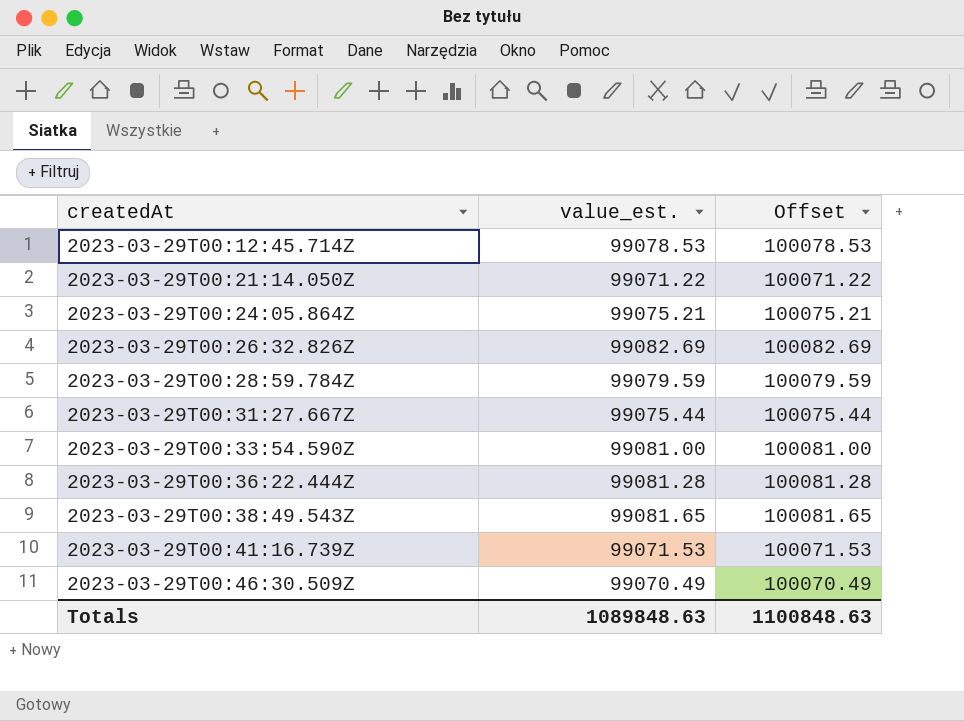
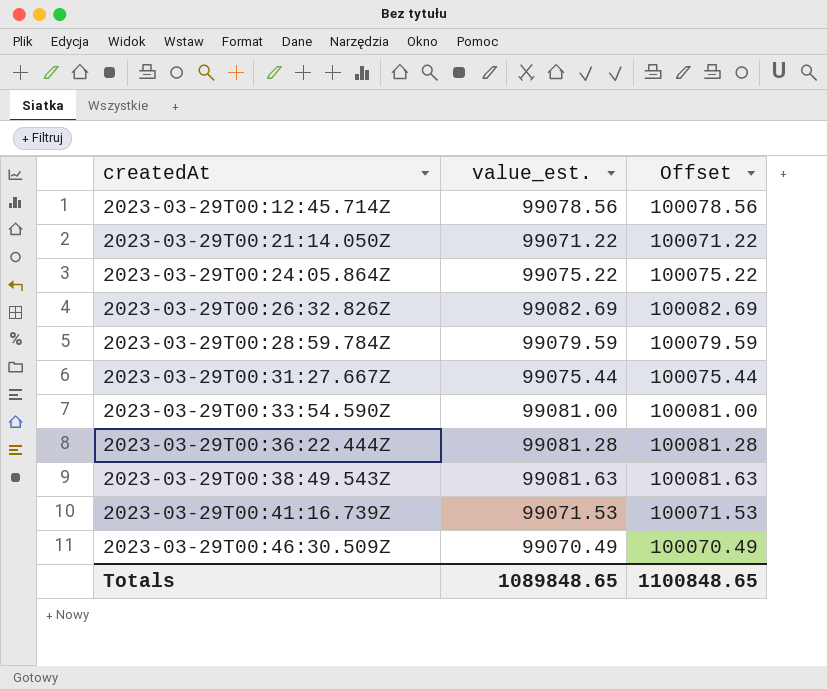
2023-03-29T00:12:45.714Z | value_est.: 99078.53 -> 99078.56
2023-03-29T00:12:45.714Z | Offset: 100078.53 -> 100078.56
2023-03-29T00:24:05.864Z | value_est.: 99075.21 -> 99075.22
2023-03-29T00:24:05.864Z | Offset: 100075.21 -> 100075.22
2023-03-29T00:38:49.543Z | value_est.: 99081.65 -> 99081.63
2023-03-29T00:38:49.543Z | Offset: 100081.65 -> 100081.63
Totals | value_est.: 1089848.63 -> 1089848.65
Totals | Offset: 1100848.63 -> 1100848.65

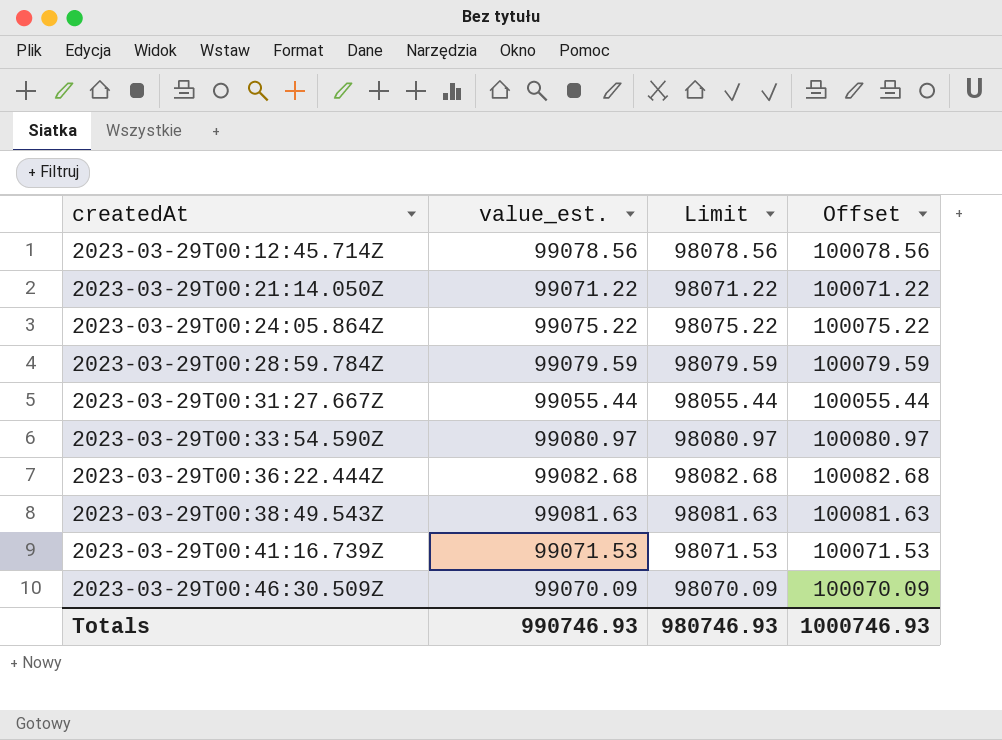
column Limit | formula: none -> [value_est.] - 1000
row 2023-03-29T00:26:32.826Z: 99082.69 | 100082.69 -> none
2023-03-29T00:31:27.667Z | value_est.: 99075.44 -> 99055.44
2023-03-29T00:31:27.667Z | Offset: 100075.44 -> 100055.44
2023-03-29T00:33:54.590Z | value_est.: 99081.00 -> 99080.97
2023-03-29T00:33:54.590Z | Offset: 100081.00 -> 100080.97
2023-03-29T00:36:22.444Z | value_est.: 99081.28 -> 99082.68
2023-03-29T00:36:22.444Z | Offset: 100081.28 -> 100082.68
2023-03-29T00:46:30.509Z | value_est.: 99070.49 -> 99070.09
2023-03-29T00:46:30.509Z | Offset: 100070.49 -> 100070.09
Totals | value_est.: 1089848.65 -> 990746.93
Totals | Offset: 1100848.65 -> 1000746.93

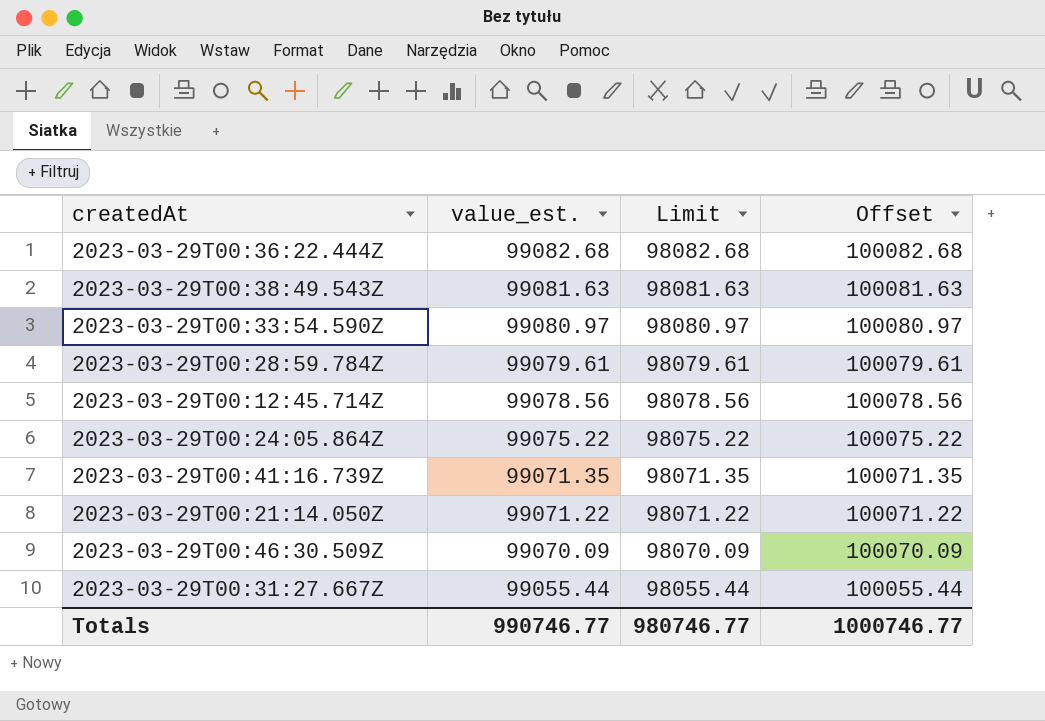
row order: createdAt ascending -> value_est. descending
2023-03-29T00:28:59.784Z | value_est.: 99079.59 -> 99079.61
2023-03-29T00:28:59.784Z | Limit: 98079.59 -> 98079.61
2023-03-29T00:28:59.784Z | Offset: 100079.59 -> 100079.61
2023-03-29T00:41:16.739Z | value_est.: 99071.53 -> 99071.35
2023-03-29T00:41:16.739Z | Limit: 98071.53 -> 98071.35
2023-03-29T00:41:16.739Z | Offset: 100071.53 -> 100071.35
Totals | value_est.: 990746.93 -> 990746.77
Totals | Limit: 980746.93 -> 980746.77
Totals | Offset: 1000746.93 -> 1000746.77

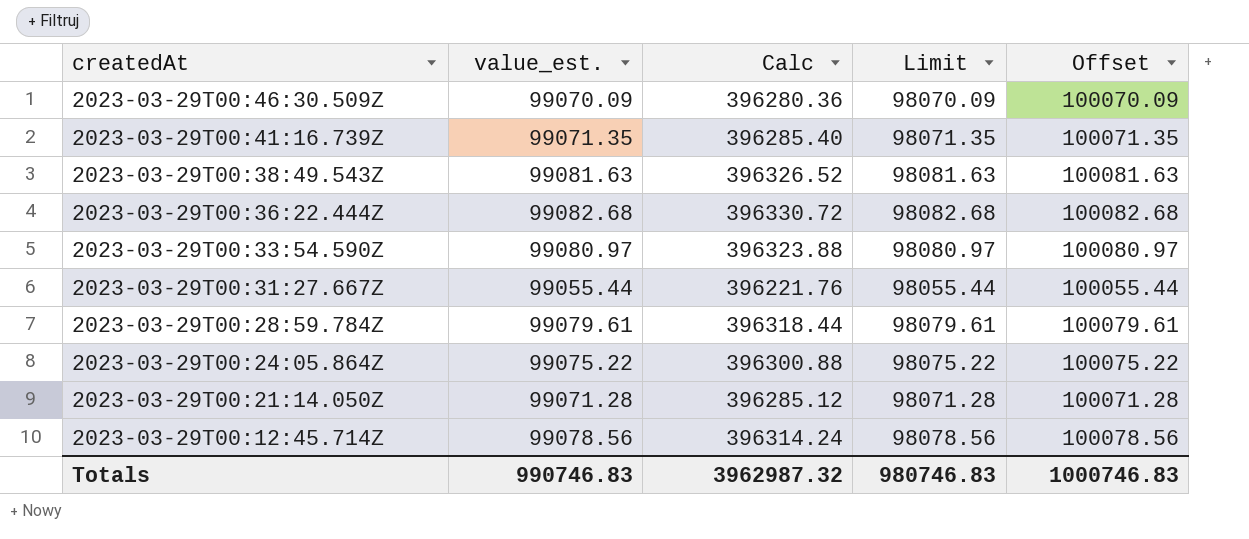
row order: value_est. descending -> createdAt descending
column Calc | formula: none -> [value_est.] * 4
2023-03-29T00:21:14.050Z | value_est.: 99071.22 -> 99071.28
2023-03-29T00:21:14.050Z | Limit: 98071.22 -> 98071.28
2023-03-29T00:21:14.050Z | Offset: 100071.22 -> 100071.28
Totals | value_est.: 990746.77 -> 990746.83
Totals | Limit: 980746.77 -> 980746.83
Totals | Offset: 1000746.77 -> 1000746.83

